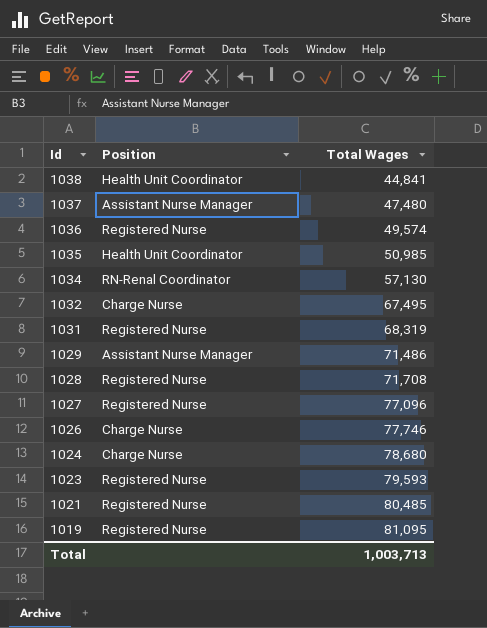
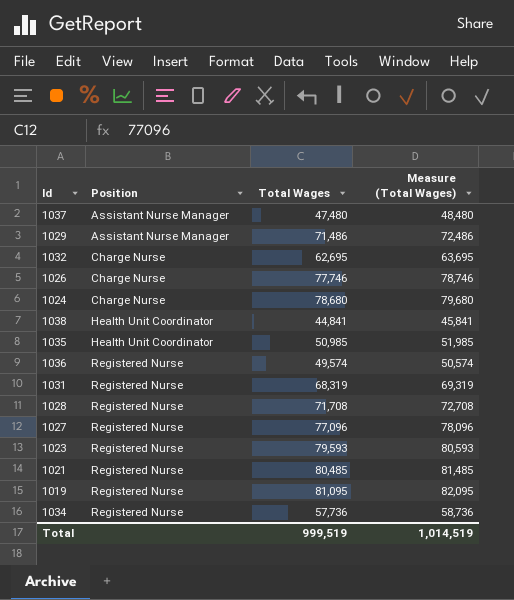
row order: Id descending -> Position ascending
column Measure (Total Wages) | formula: none -> [Total Wages] + 1000
1032 | Total Wages: 67,495 -> 62,695
1034 | Position: RN-Renal Coordinator -> Registered Nurse
1034 | Total Wages: 57,130 -> 57,736
Total | Total Wages: 1,003,713 -> 999,519

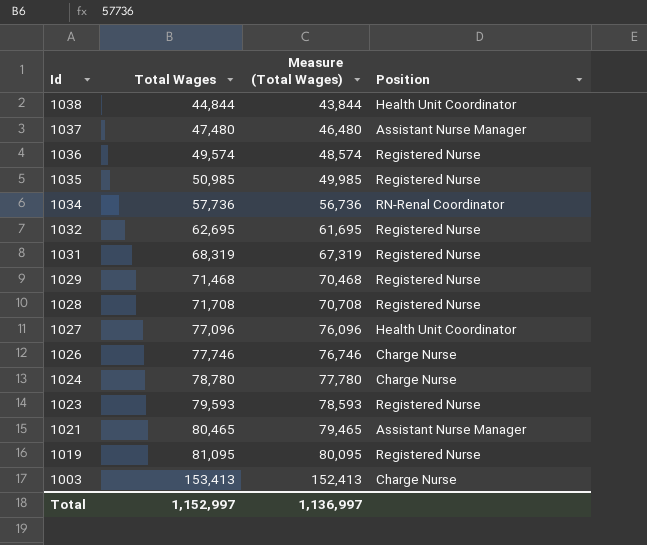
row order: Position ascending -> Id descending
column Measure (Total Wages) | formula: [Total Wages] + 1000 -> [Total Wages] - 1000
column Position | position: 2 -> 4
1038 | Total Wages: 44,841 -> 44,844
1035 | Position: Health Unit Coordinator -> Registered Nurse
1034 | Position: Registered Nurse -> RN-Renal Coordinator
1032 | Position: Charge Nurse -> Registered Nurse
1029 | Total Wages: 71,486 -> 71,468
1029 | Position: Assistant Nurse Manager -> Registered Nurse
1027 | Position: Registered Nurse -> Health Unit Coordinator
1024 | Total Wages: 78,680 -> 78,780
1021 | Total Wages: 80,485 -> 80,465
1021 | Position: Registered Nurse -> Assistant Nurse Manager
row 1003: none -> 153,413 | 152,413 | Charge Nurse
Total | Total Wages: 999,519 -> 1,152,997
Total | Measure (Total Wages): 1,014,519 -> 1,136,997

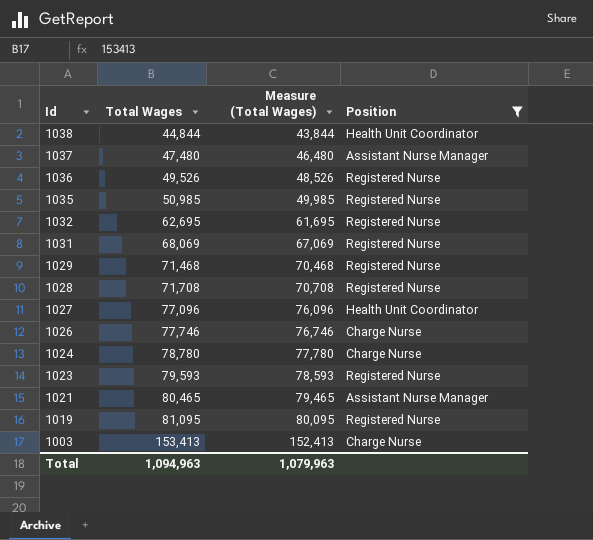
filter: none -> Position != RN-Renal Coordinator
1036 | Total Wages: 49,574 -> 49,526
1036 | Measure (Total Wages): 48,574 -> 48,526
1031 | Total Wages: 68,319 -> 68,069
1031 | Measure (Total Wages): 67,319 -> 67,069
Total | Total Wages: 1,152,997 -> 1,094,963
Total | Measure (Total Wages): 1,136,997 -> 1,079,963

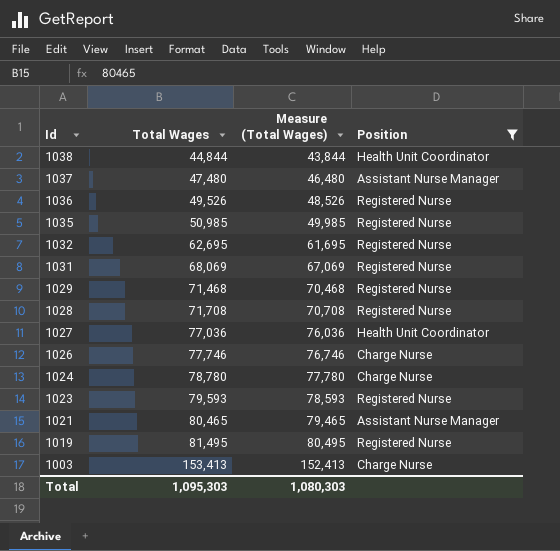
1027 | Total Wages: 77,096 -> 77,036
1027 | Measure (Total Wages): 76,096 -> 76,036
1019 | Total Wages: 81,095 -> 81,495
1019 | Measure (Total Wages): 80,095 -> 80,495
Total | Total Wages: 1,094,963 -> 1,095,303
Total | Measure (Total Wages): 1,079,963 -> 1,080,303

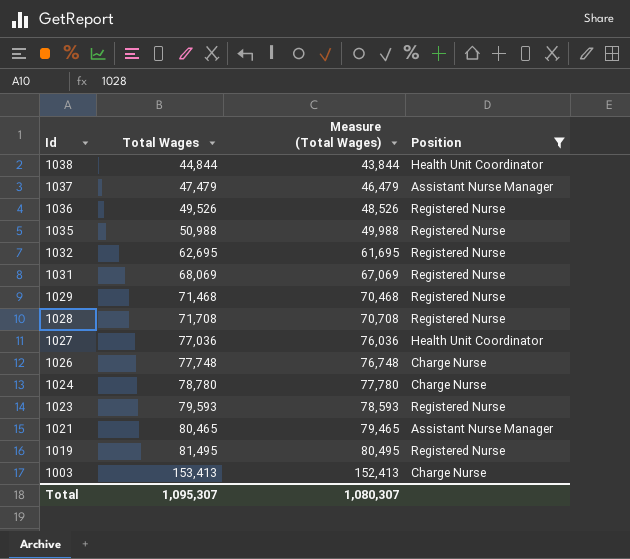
1037 | Total Wages: 47,480 -> 47,479
1037 | Measure (Total Wages): 46,480 -> 46,479
1035 | Total Wages: 50,985 -> 50,988
1035 | Measure (Total Wages): 49,985 -> 49,988
1026 | Total Wages: 77,746 -> 77,748
1026 | Measure (Total Wages): 76,746 -> 76,748
Total | Total Wages: 1,095,303 -> 1,095,307
Total | Measure (Total Wages): 1,080,303 -> 1,080,307

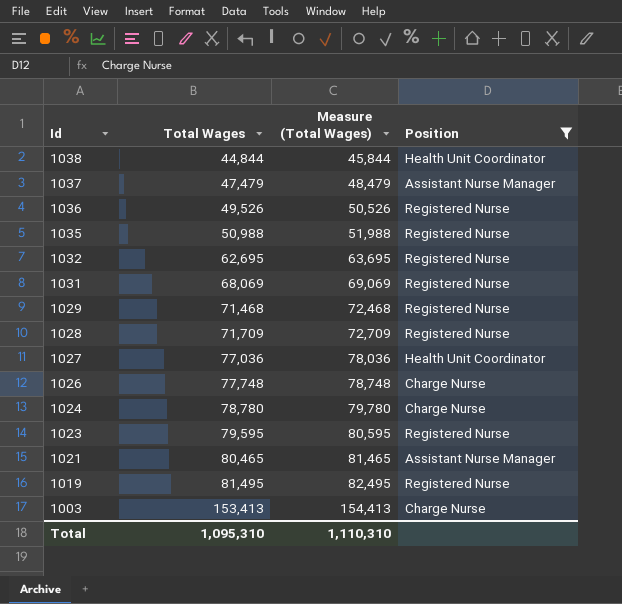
column Measure (Total Wages) | formula: [Total Wages] - 1000 -> [Total Wages] + 1000
1028 | Total Wages: 71,708 -> 71,709
1023 | Total Wages: 79,593 -> 79,595
Total | Total Wages: 1,095,307 -> 1,095,310
Total | Measure (Total Wages): 1,080,307 -> 1,110,310

